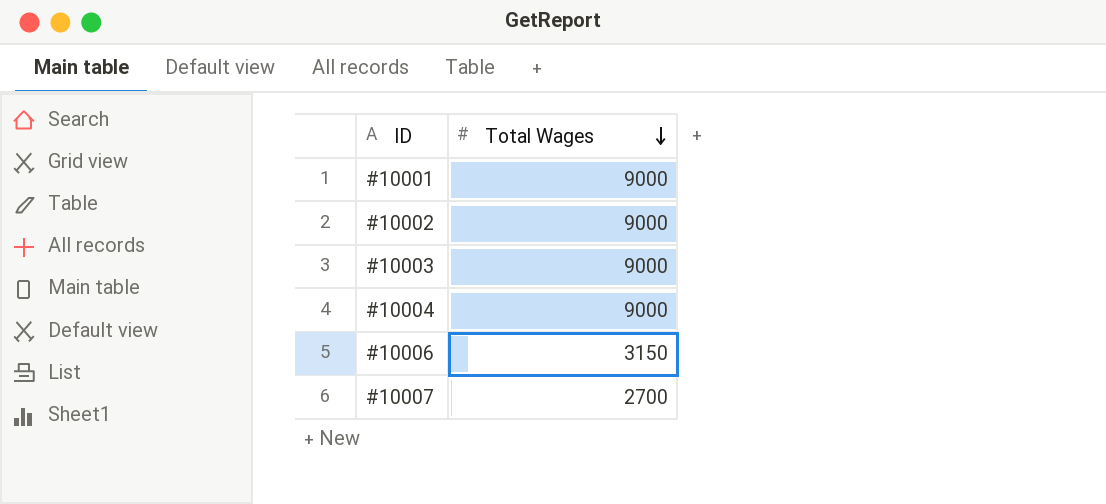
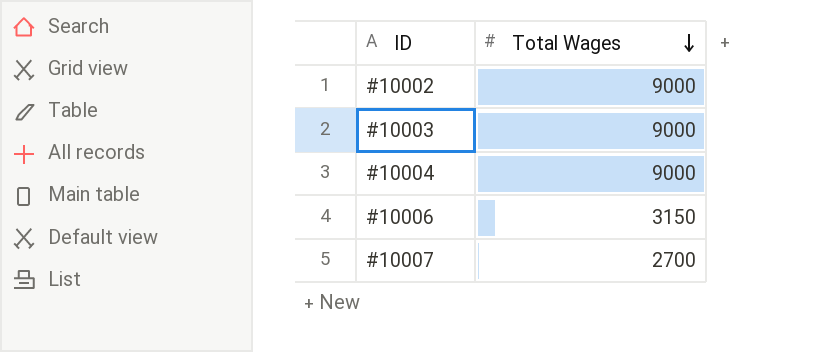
row #10001: 9000 -> none

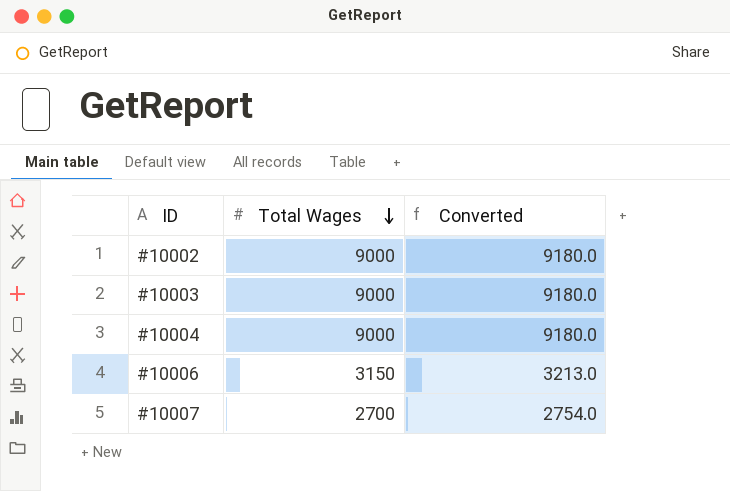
column Converted | formula: none -> [Total Wages] * 1.02

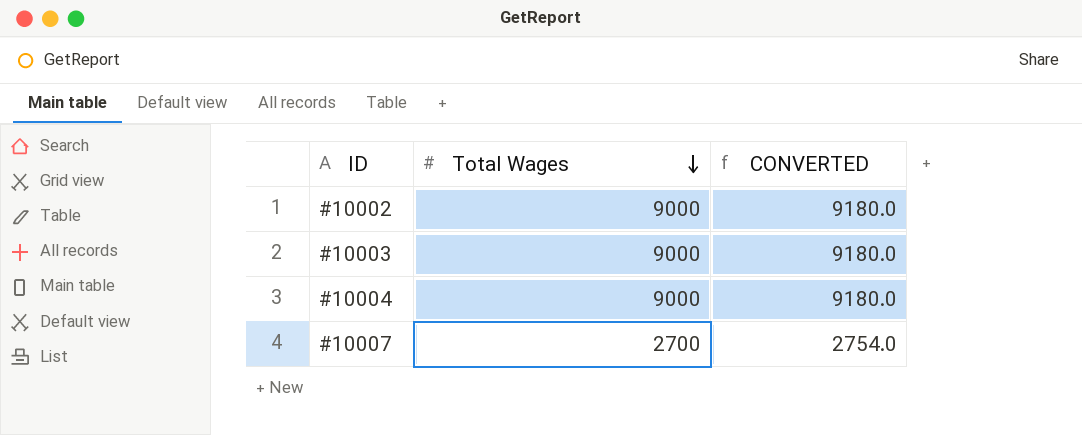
column name: Converted -> CONVERTED
row #10006: 3150 | 3213.0 -> none

